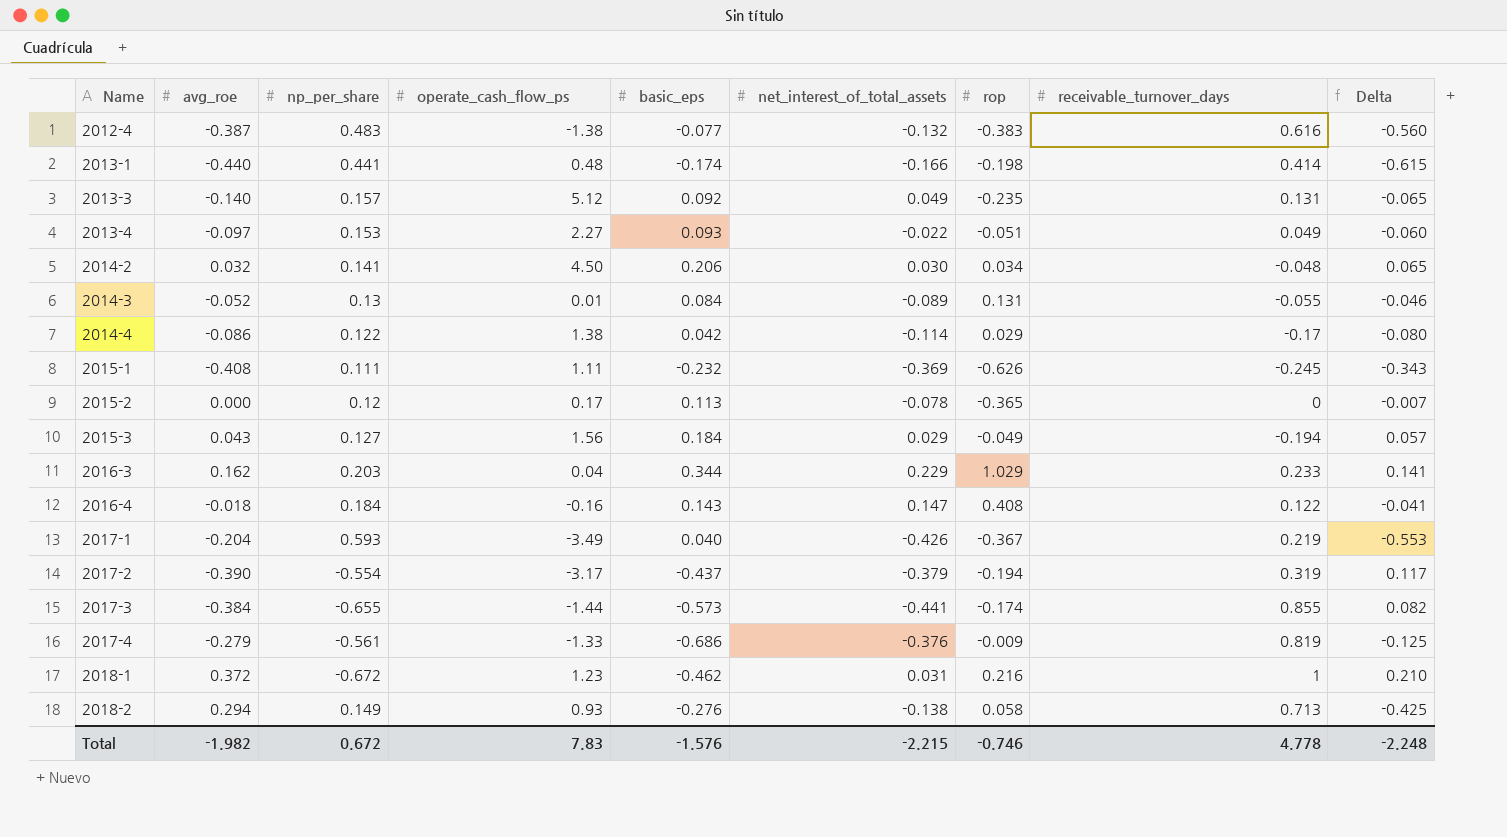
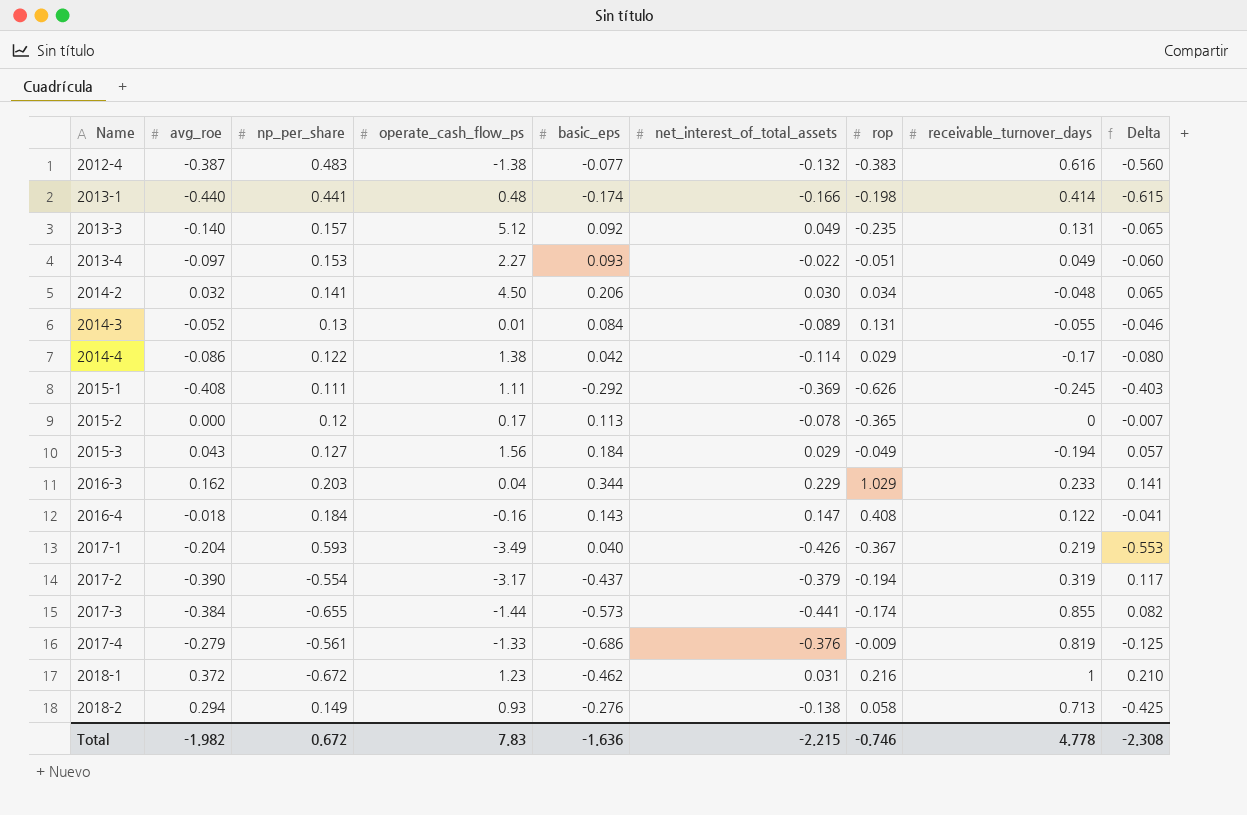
2015-1 | basic_eps: -0.232 -> -0.292
2015-1 | Delta: -0.343 -> -0.403
Total | basic_eps: -1.576 -> -1.636
Total | Delta: -2.248 -> -2.308

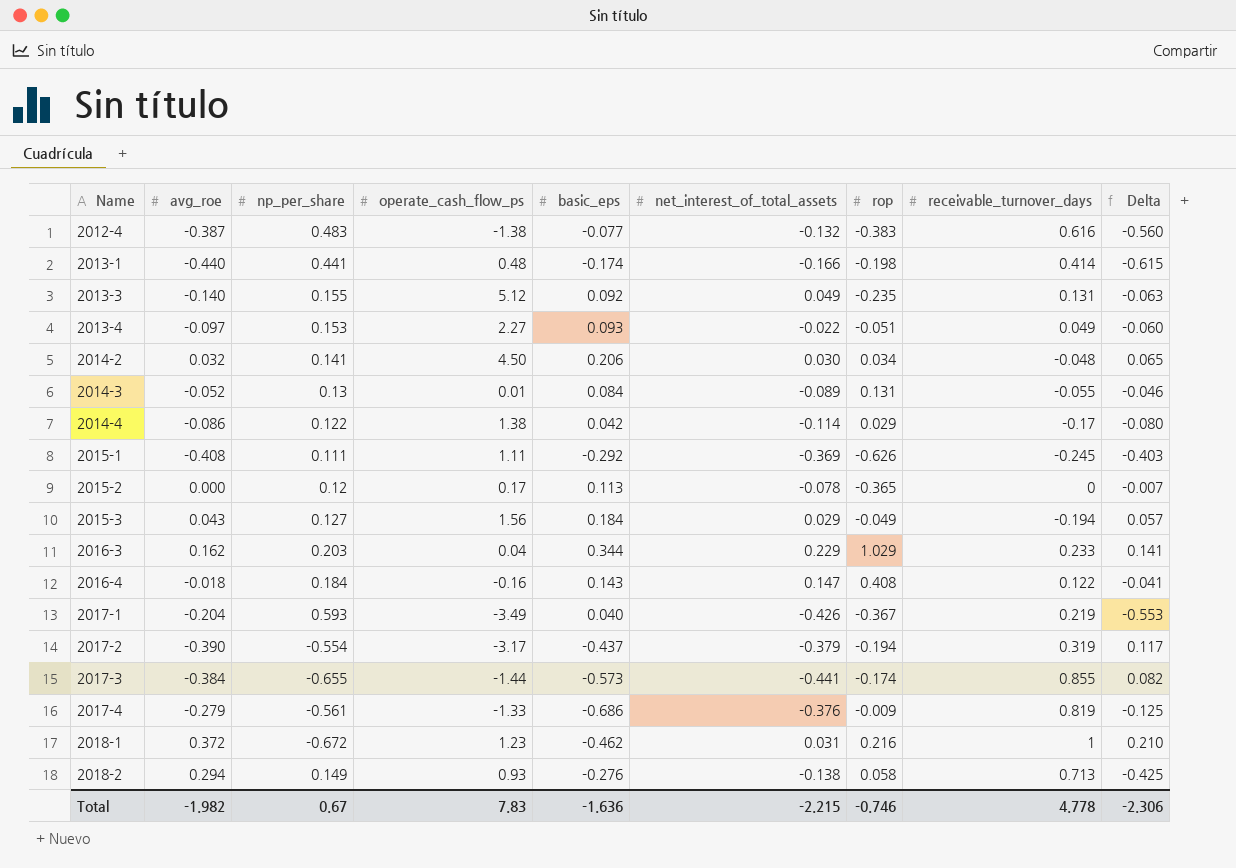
2013-3 | np_per_share: 0.157 -> 0.155
2013-3 | Delta: -0.065 -> -0.063
Total | np_per_share: 0.672 -> 0.67
Total | Delta: -2.308 -> -2.306

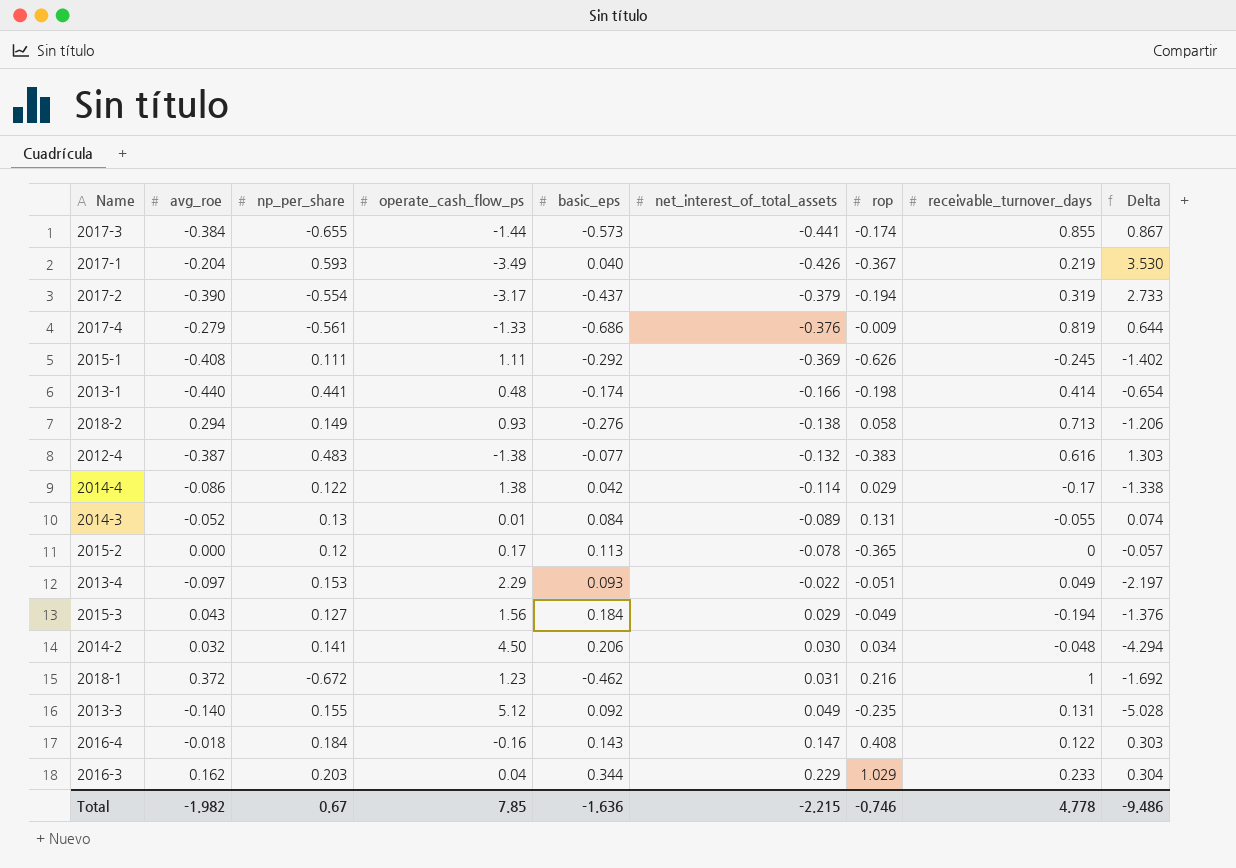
row order: Name ascending -> net_interest_of_total_assets ascending
column Delta | formula: [basic_eps] - [np_per_share] -> [basic_eps] - [operate_cash_flow_ps]
2013-4 | operate_cash_flow_ps: 2.27 -> 2.29
Total | operate_cash_flow_ps: 7.83 -> 7.85
Total | Delta: -2.306 -> -9.486

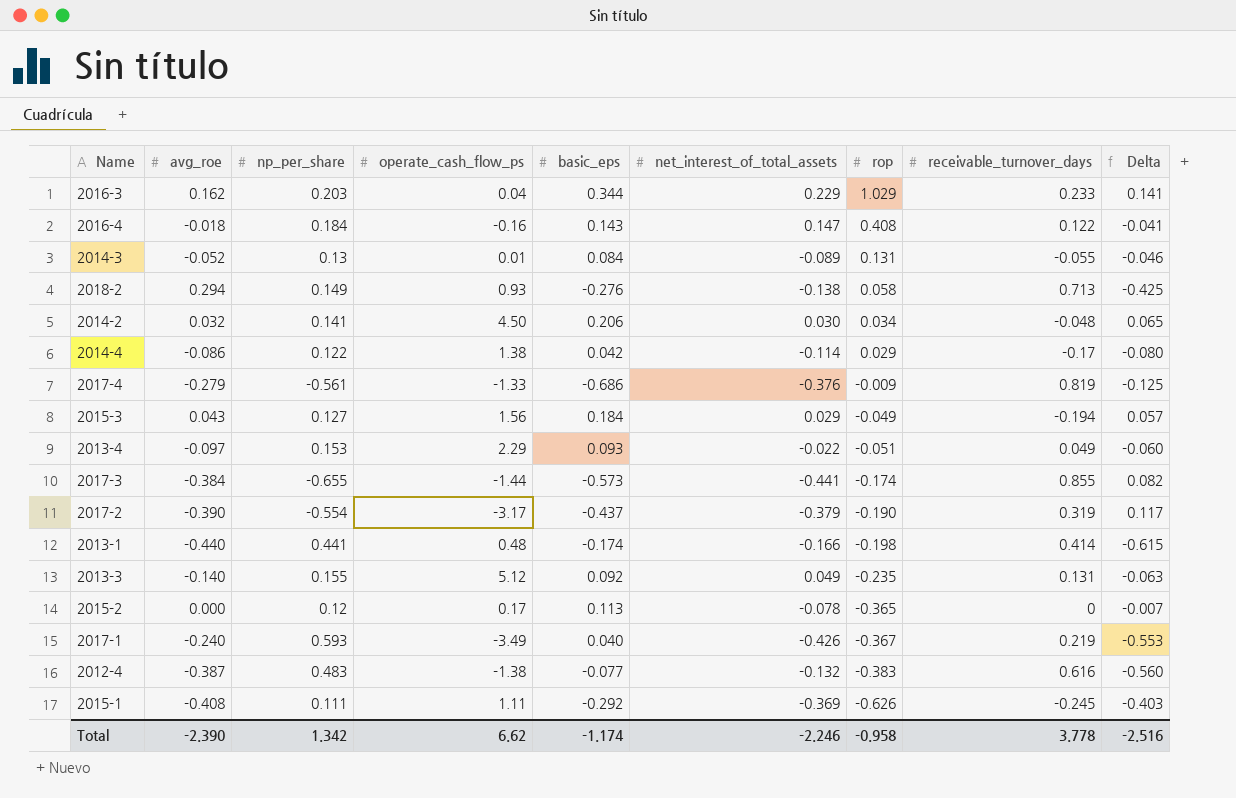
row order: net_interest_of_total_assets ascending -> rop descending
column Delta | formula: [basic_eps] - [operate_cash_flow_ps] -> [basic_eps] - [np_per_share]
row 2018-1: 0.372 | -0.672 | 1.23 | -0.462 | 0.031 | 0.216 | 1 | -1.692 -> none
2017-2 | rop: -0.194 -> -0.190
2017-1 | avg_roe: -0.204 -> -0.240
Total | avg_roe: -1.982 -> -2.390
Total | np_per_share: 0.67 -> 1.342
Total | operate_cash_flow_ps: 7.85 -> 6.62
Total | basic_eps: -1.636 -> -1.174
Total | net_interest_of_total_assets: -2.215 -> -2.246
Total | rop: -0.746 -> -0.958
Total | receivable_turnover_days: 4.778 -> 3.778
Total | Delta: -9.486 -> -2.516

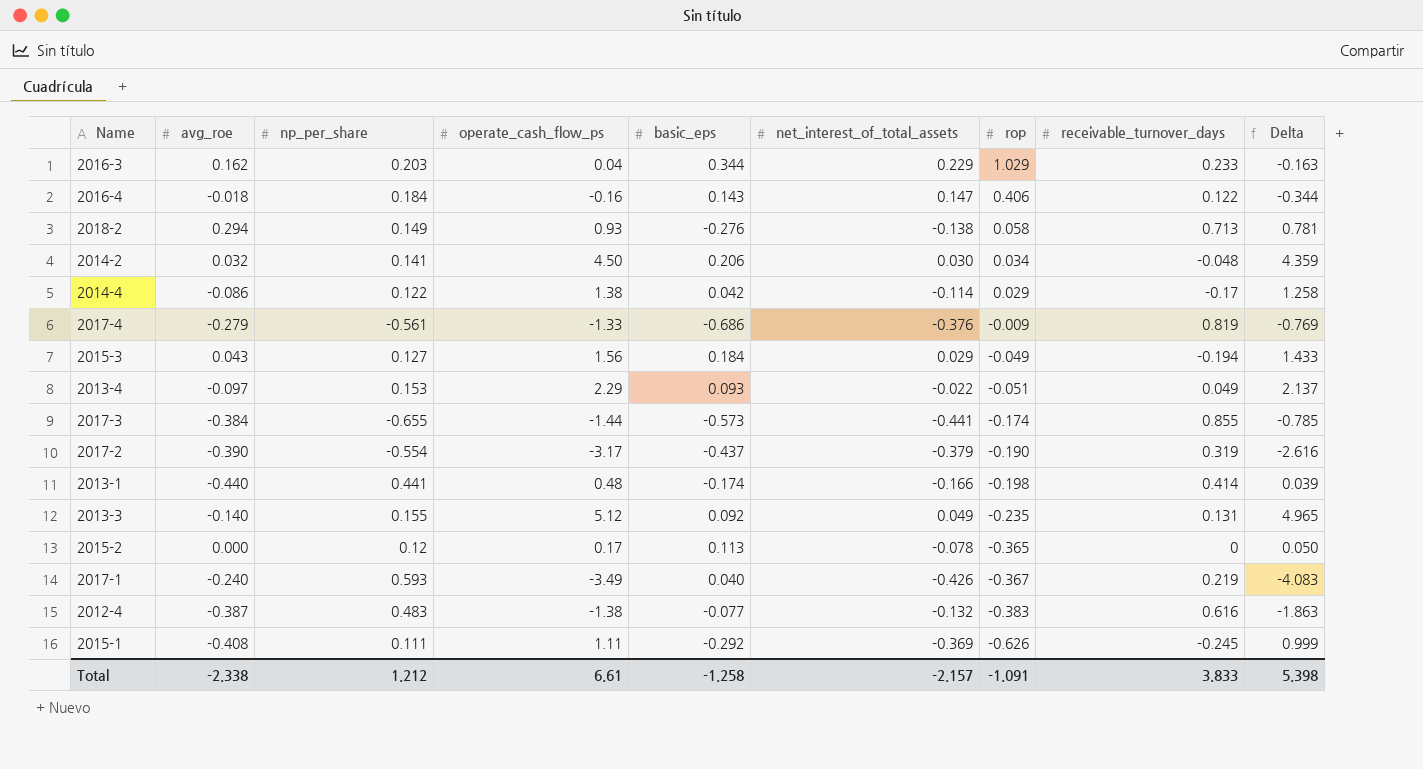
column Delta | formula: [basic_eps] - [np_per_share] -> [operate_cash_flow_ps] - [np_per_share]
row 2014-3: -0.052 | 0.13 | 0.01 | 0.084 | -0.089 | 0.131 | -0.055 | -0.046 -> none
2016-4 | rop: 0.408 -> 0.406
Total | avg_roe: -2.390 -> -2.338
Total | np_per_share: 1.342 -> 1.212
Total | operate_cash_flow_ps: 6.62 -> 6.61
Total | basic_eps: -1.174 -> -1.258
Total | net_interest_of_total_assets: -2.246 -> -2.157
Total | rop: -0.958 -> -1.091
Total | receivable_turnover_days: 3.778 -> 3.833
Total | Delta: -2.516 -> 5.398

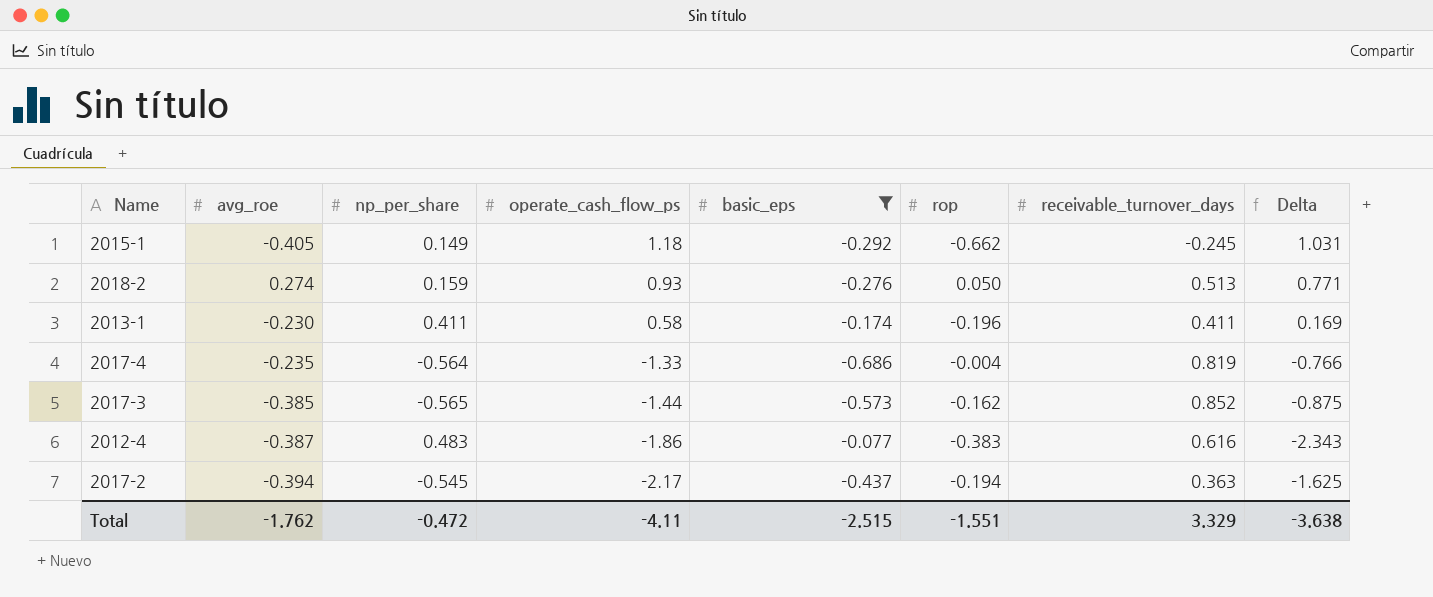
filter: none -> basic_eps <= -0.077
row order: rop descending -> operate_cash_flow_ps descending
column net_interest_of_total_assets | position: 6 -> none
2015-1 | avg_roe: -0.408 -> -0.405
2015-1 | np_per_share: 0.111 -> 0.149
2015-1 | operate_cash_flow_ps: 1.11 -> 1.18
2015-1 | rop: -0.626 -> -0.662
2015-1 | Delta: 0.999 -> 1.031
2018-2 | avg_roe: 0.294 -> 0.274
2018-2 | np_per_share: 0.149 -> 0.159
2018-2 | rop: 0.058 -> 0.050
2018-2 | receivable_turnover_days: 0.713 -> 0.513
2018-2 | Delta: 0.781 -> 0.771
2013-1 | avg_roe: -0.440 -> -0.230
2013-1 | np_per_share: 0.441 -> 0.411
2013-1 | operate_cash_flow_ps: 0.48 -> 0.58
2013-1 | rop: -0.198 -> -0.196
2013-1 | receivable_turnover_days: 0.414 -> 0.411
2013-1 | Delta: 0.039 -> 0.169
2017-4 | avg_roe: -0.279 -> -0.235
2017-4 | np_per_share: -0.561 -> -0.564
2017-4 | rop: -0.009 -> -0.004
2017-4 | Delta: -0.769 -> -0.766
2017-3 | avg_roe: -0.384 -> -0.385
2017-3 | np_per_share: -0.655 -> -0.565
2017-3 | rop: -0.174 -> -0.162
2017-3 | receivable_turnover_days: 0.855 -> 0.852
2017-3 | Delta: -0.785 -> -0.875
2012-4 | operate_cash_flow_ps: -1.38 -> -1.86
2012-4 | Delta: -1.863 -> -2.343
2017-2 | avg_roe: -0.390 -> -0.394
2017-2 | np_per_share: -0.554 -> -0.545
2017-2 | operate_cash_flow_ps: -3.17 -> -2.17
2017-2 | rop: -0.190 -> -0.194
2017-2 | receivable_turnover_days: 0.319 -> 0.363
2017-2 | Delta: -2.616 -> -1.625
Total | avg_roe: -2.338 -> -1.762
Total | np_per_share: 1.212 -> -0.472
Total | operate_cash_flow_ps: 6.61 -> -4.11
Total | basic_eps: -1.258 -> -2.515
Total | rop: -1.091 -> -1.551
Total | receivable_turnover_days: 3.833 -> 3.329
Total | Delta: 5.398 -> -3.638

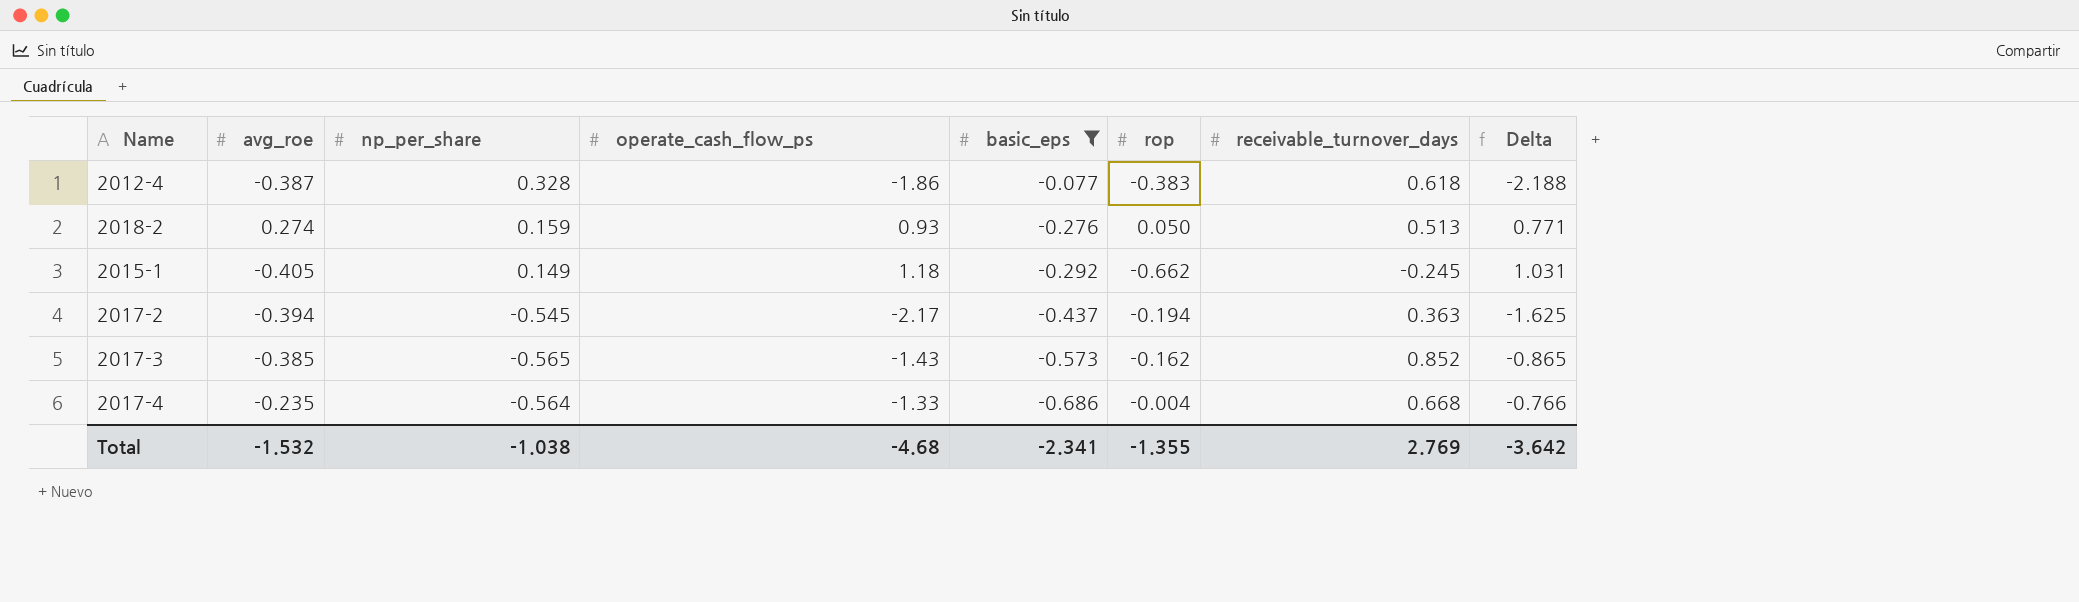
row order: operate_cash_flow_ps descending -> basic_eps descending
row 2013-1: -0.230 | 0.411 | 0.58 | -0.174 | -0.196 | 0.411 | 0.169 -> none
2012-4 | np_per_share: 0.483 -> 0.328
2012-4 | receivable_turnover_days: 0.616 -> 0.618
2012-4 | Delta: -2.343 -> -2.188
2017-3 | operate_cash_flow_ps: -1.44 -> -1.43
2017-3 | Delta: -0.875 -> -0.865
2017-4 | receivable_turnover_days: 0.819 -> 0.668
Total | avg_roe: -1.762 -> -1.532
Total | np_per_share: -0.472 -> -1.038
Total | operate_cash_flow_ps: -4.11 -> -4.68
Total | basic_eps: -2.515 -> -2.341
Total | rop: -1.551 -> -1.355
Total | receivable_turnover_days: 3.329 -> 2.769
Total | Delta: -3.638 -> -3.642

